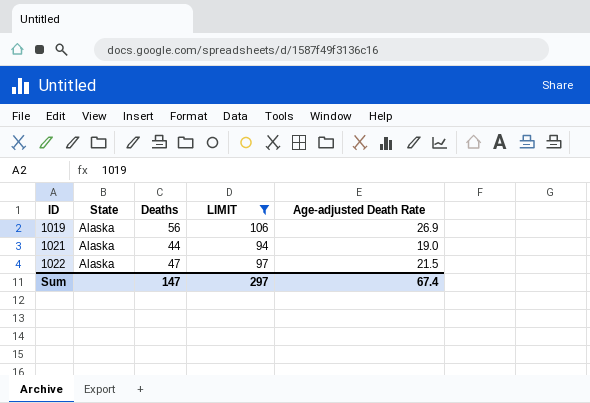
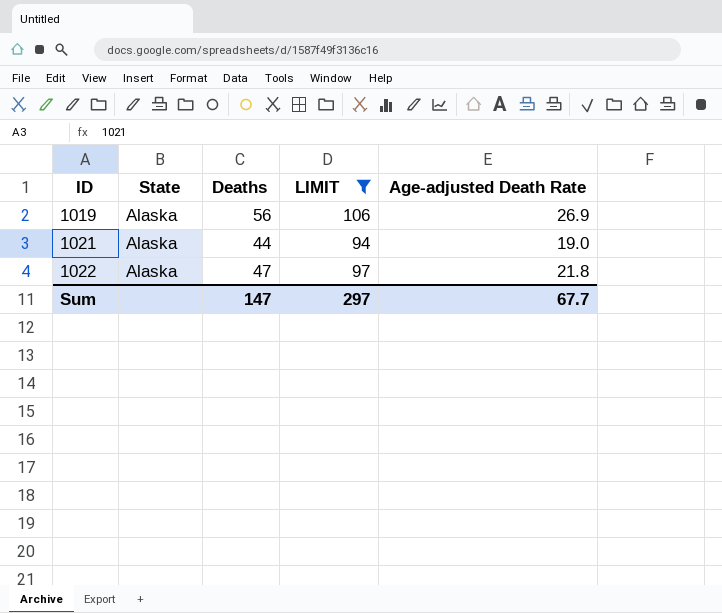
1022 | Age-adjusted Death Rate: 21.5 -> 21.8
Sum | Age-adjusted Death Rate: 67.4 -> 67.7

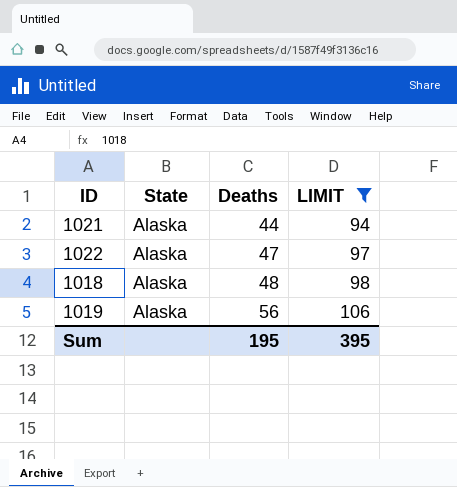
row order: ID ascending -> Deaths ascending
column Age-adjusted Death Rate | position: 5 -> none
row 1018: none -> Alaska | 48 | 98
Sum | Deaths: 147 -> 195
Sum | LIMIT: 297 -> 395

